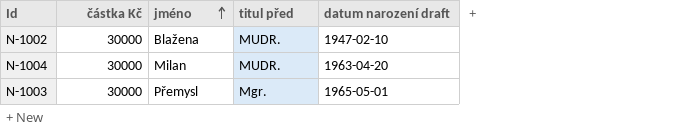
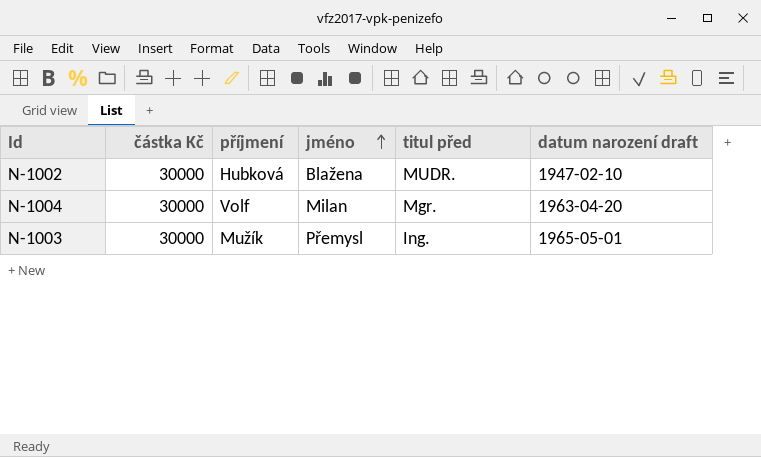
column příjmení | position: none -> 3
N-1004 | titul před: MUDR. -> Mgr.
N-1003 | titul před: Mgr. -> Ing.

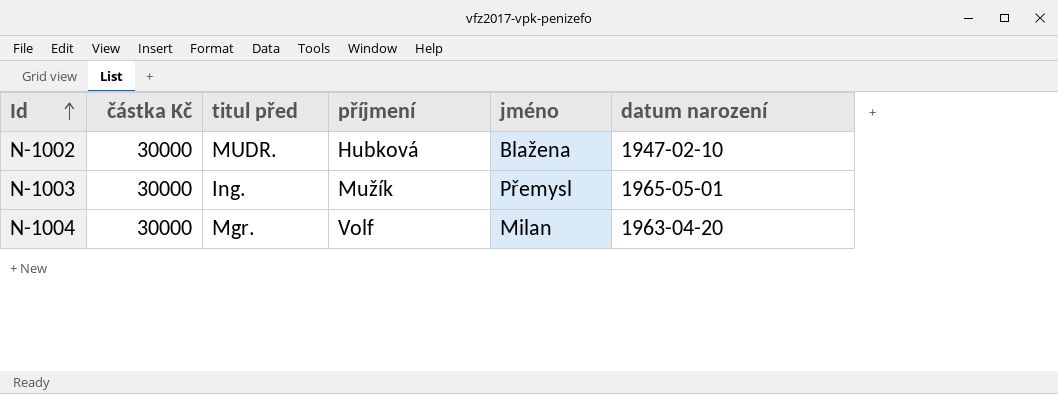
row order: jméno ascending -> Id ascending
column titul před | position: 5 -> 3
column name: datum narození draft -> datum narození

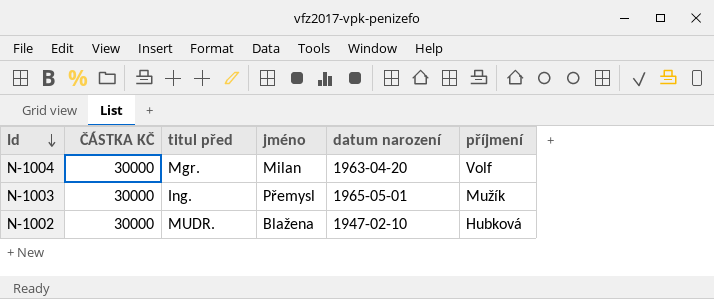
row order: Id ascending -> Id descending
column name: částka Kč -> ČÁSTKA KČ
column příjmení | position: 4 -> 6

